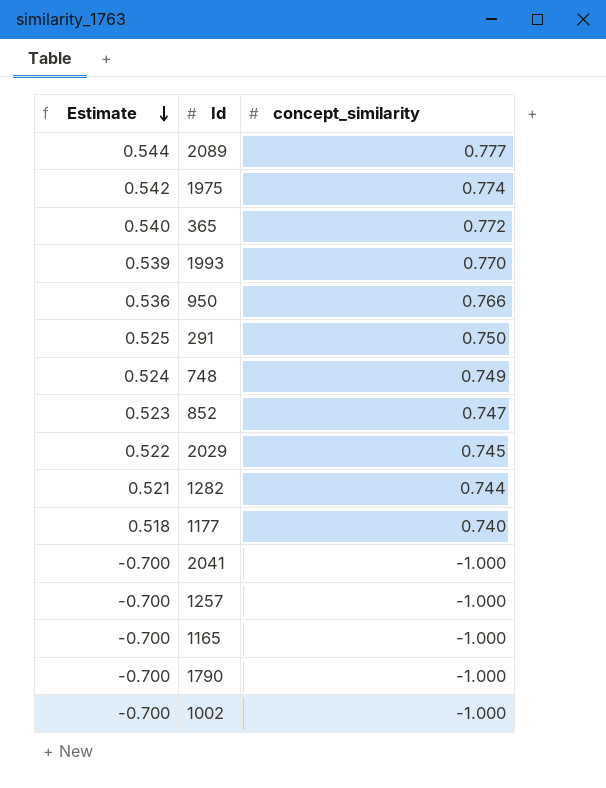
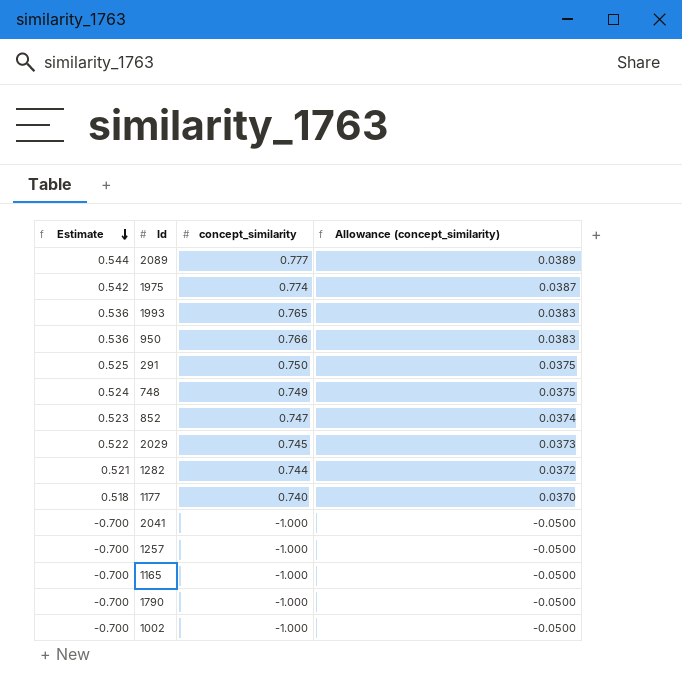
column Allowance (concept_similarity) | formula: none -> [concept_similarity] * 0.05
row 365: 0.540 | 0.772 -> none
1993 | Estimate: 0.539 -> 0.536
1993 | concept_similarity: 0.770 -> 0.765

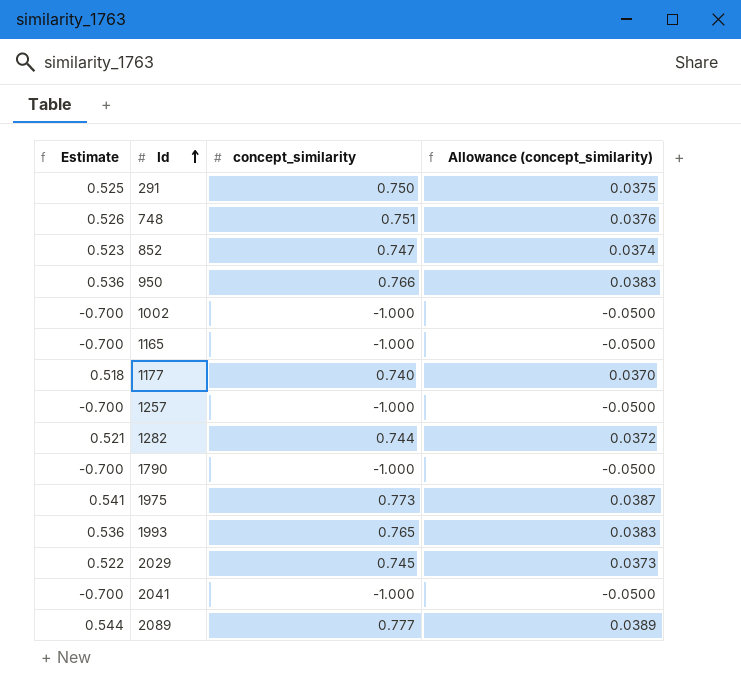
row order: Estimate descending -> Id ascending
748 | Estimate: 0.524 -> 0.526
748 | concept_similarity: 0.749 -> 0.751
748 | Allowance (concept_similarity): 0.0375 -> 0.0376
1975 | Estimate: 0.542 -> 0.541
1975 | concept_similarity: 0.774 -> 0.773

